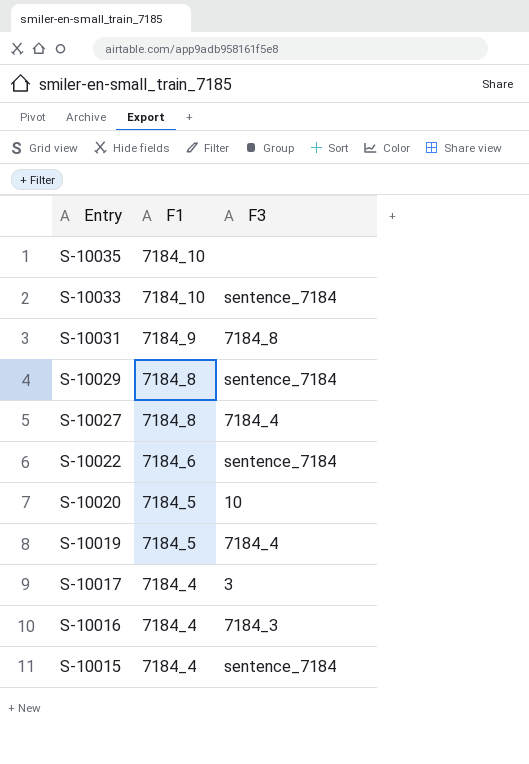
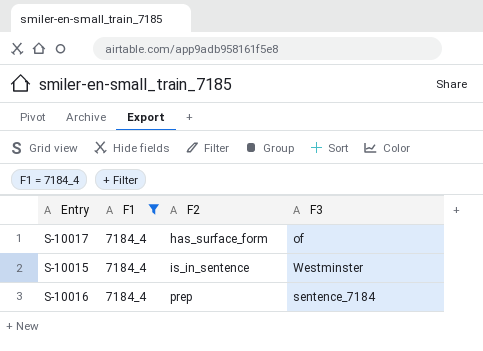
filter: none -> F1 = 7184_4
row order: Entry descending -> F2 ascending
column F2 | position: none -> 3
S-10017 | F3: 3 -> of
S-10015 | F3: sentence_7184 -> Westminster
S-10016 | F3: 7184_3 -> sentence_7184

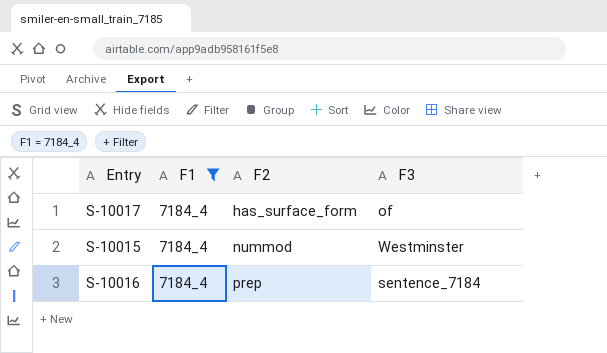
S-10015 | F2: is_in_sentence -> nummod

